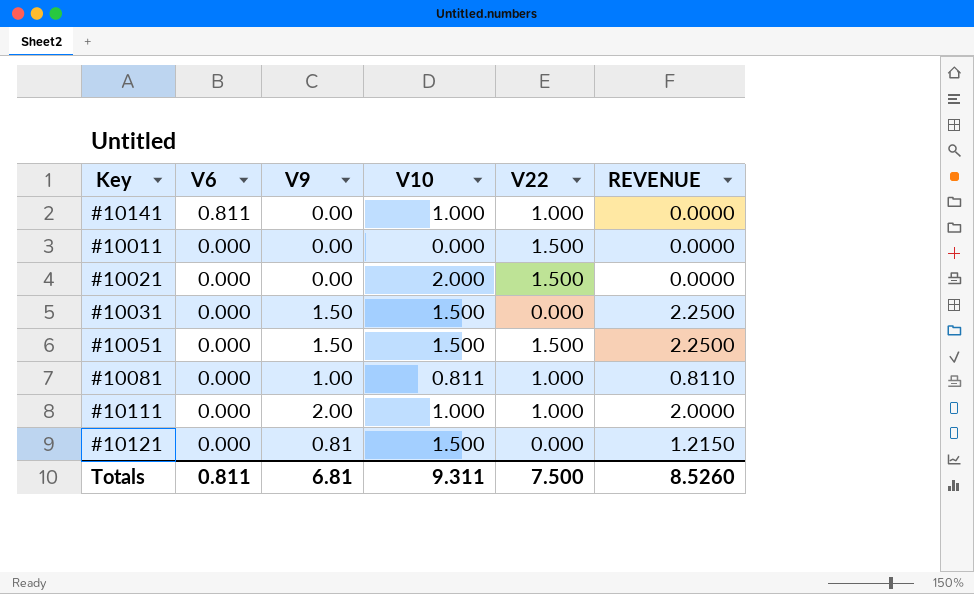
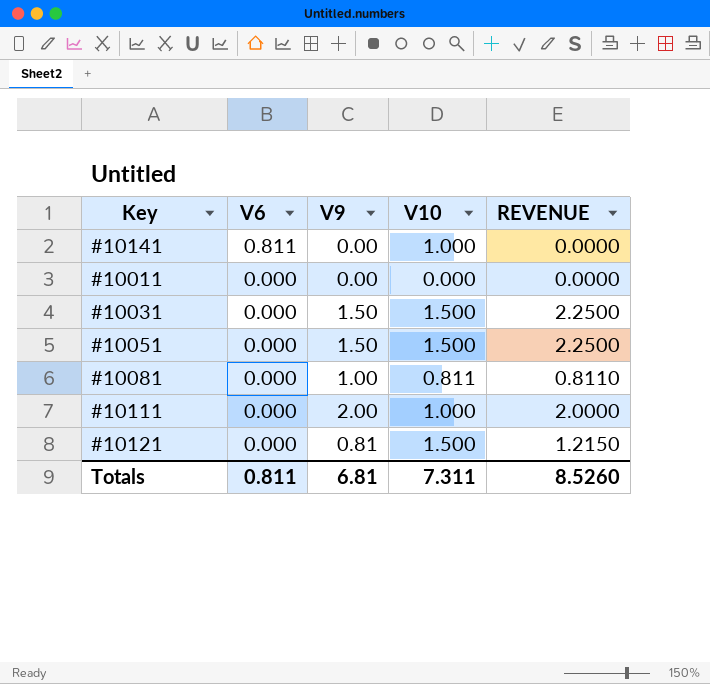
column V22 | position: 5 -> none
row #10021: 0.000 | 0.00 | 2.000 | 1.500 | 0.0000 -> none
Totals | V10: 9.311 -> 7.311

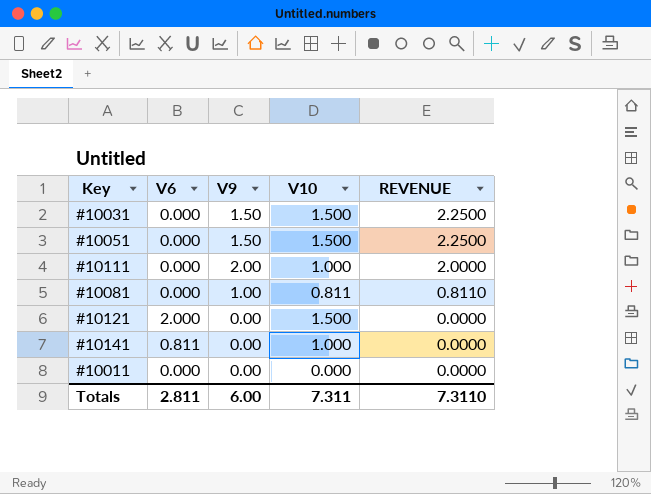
row order: V6 descending -> REVENUE descending
#10121 | V6: 0.000 -> 2.000
#10121 | V9: 0.81 -> 0.00
#10121 | REVENUE: 1.2150 -> 0.0000
Totals | V6: 0.811 -> 2.811
Totals | V9: 6.81 -> 6.00
Totals | REVENUE: 8.5260 -> 7.3110

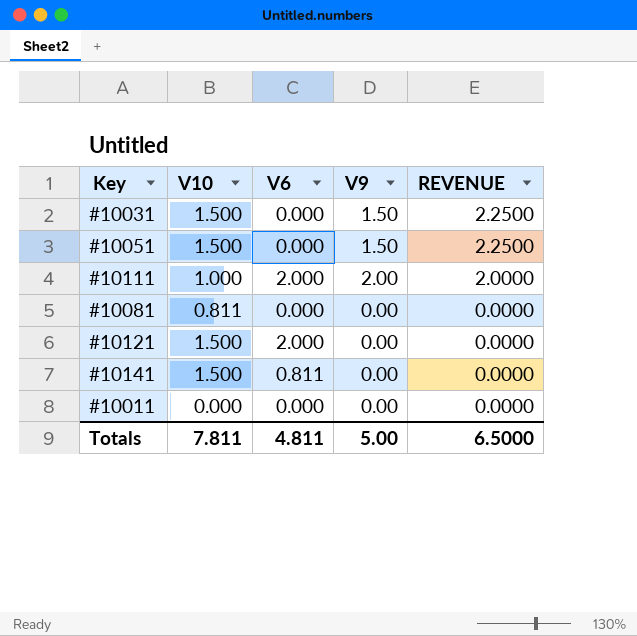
column V10 | position: 4 -> 2
#10111 | V6: 0.000 -> 2.000
#10081 | V9: 1.00 -> 0.00
#10081 | REVENUE: 0.8110 -> 0.0000
#10141 | V10: 1.000 -> 1.500
Totals | V10: 7.311 -> 7.811
Totals | V6: 2.811 -> 4.811
Totals | V9: 6.00 -> 5.00
Totals | REVENUE: 7.3110 -> 6.5000

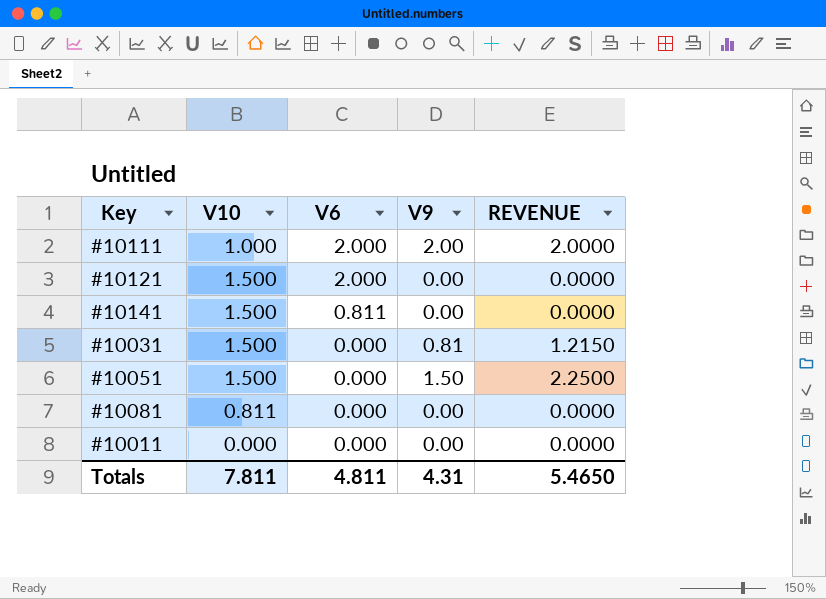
row order: REVENUE descending -> V6 descending
#10031 | V9: 1.50 -> 0.81
#10031 | REVENUE: 2.2500 -> 1.2150
Totals | V9: 5.00 -> 4.31
Totals | REVENUE: 6.5000 -> 5.4650

